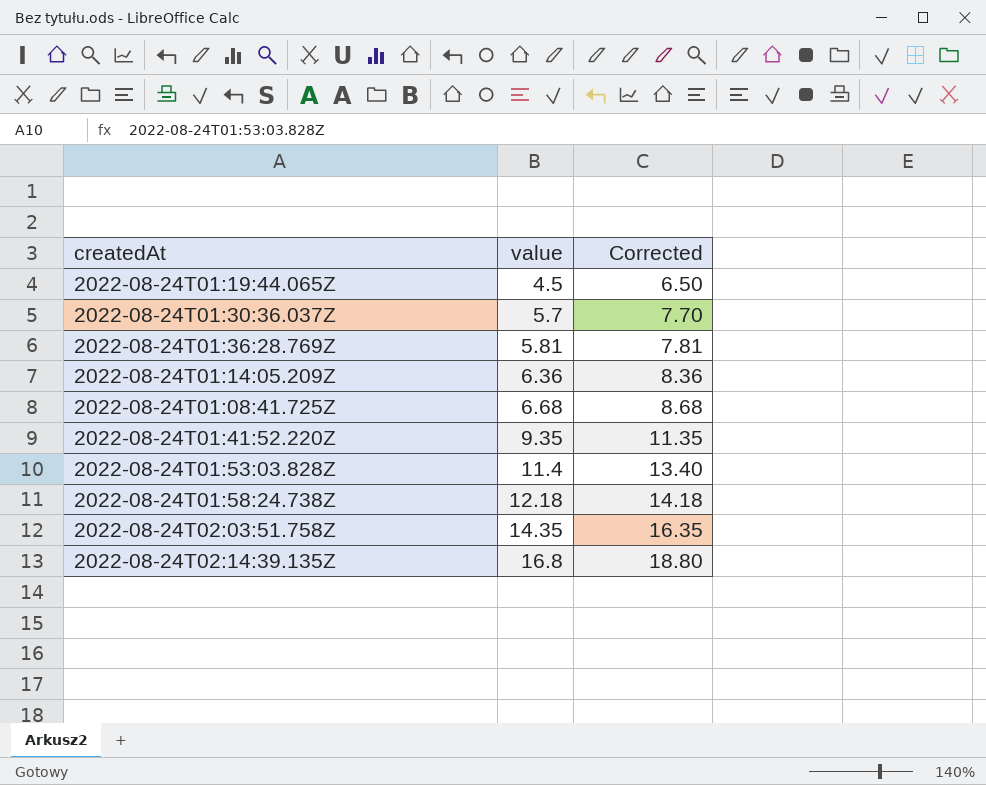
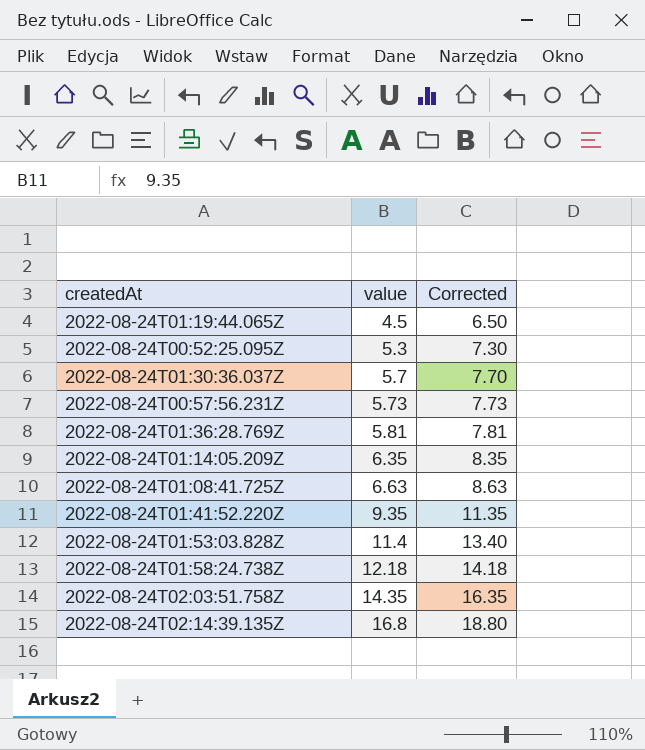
row 2022-08-24T00:52:25.095Z: none -> 5.3 | 7.30
row 2022-08-24T00:57:56.231Z: none -> 5.73 | 7.73
2022-08-24T01:14:05.209Z | value: 6.36 -> 6.35
2022-08-24T01:14:05.209Z | Corrected: 8.36 -> 8.35
2022-08-24T01:08:41.725Z | value: 6.68 -> 6.63
2022-08-24T01:08:41.725Z | Corrected: 8.68 -> 8.63

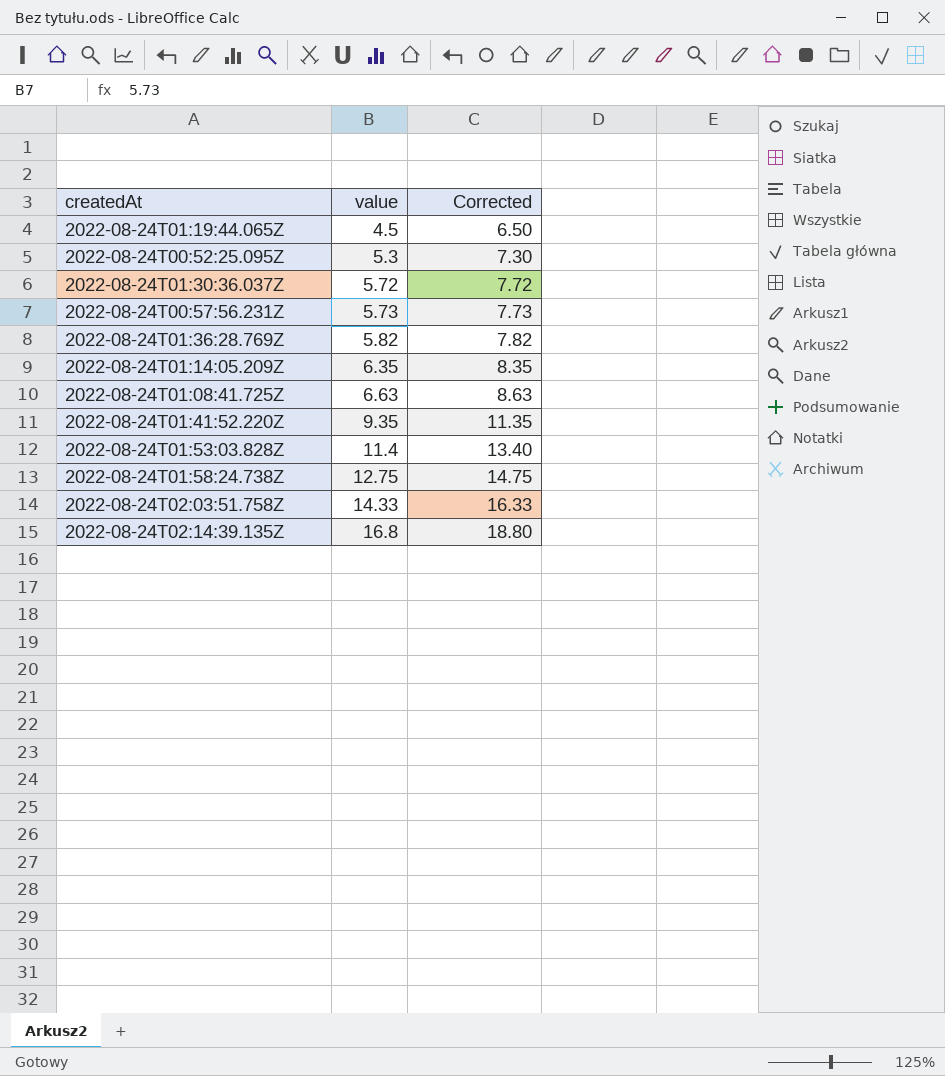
2022-08-24T01:30:36.037Z | value: 5.7 -> 5.72
2022-08-24T01:30:36.037Z | Corrected: 7.70 -> 7.72
2022-08-24T01:36:28.769Z | value: 5.81 -> 5.82
2022-08-24T01:36:28.769Z | Corrected: 7.81 -> 7.82
2022-08-24T01:58:24.738Z | value: 12.18 -> 12.75
2022-08-24T01:58:24.738Z | Corrected: 14.18 -> 14.75
2022-08-24T02:03:51.758Z | value: 14.35 -> 14.33
2022-08-24T02:03:51.758Z | Corrected: 16.35 -> 16.33

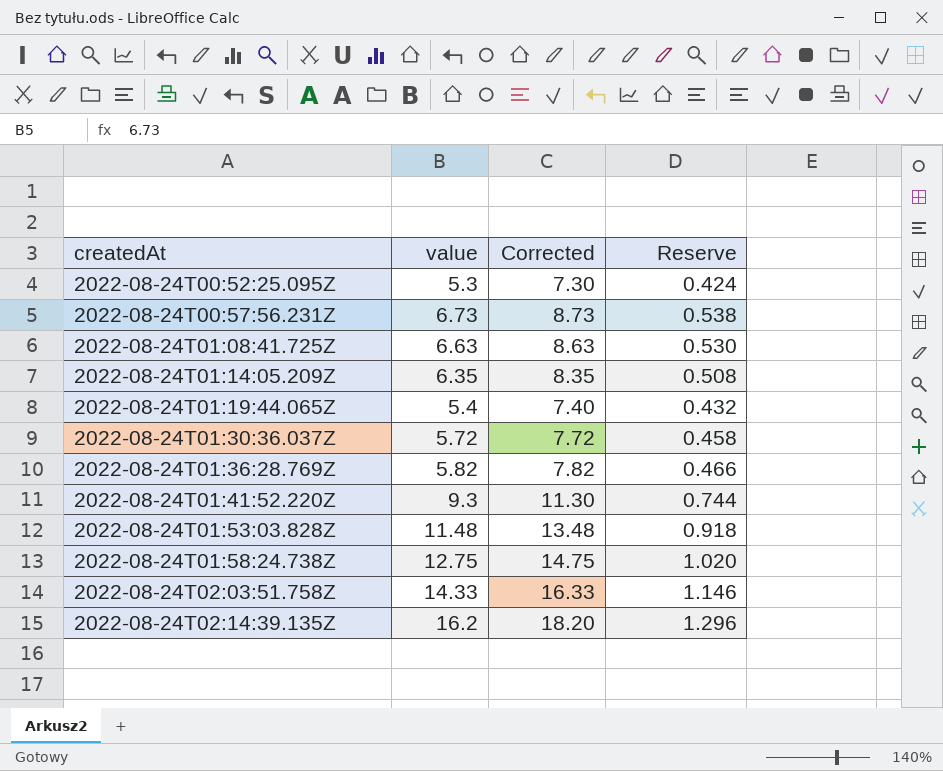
row order: value ascending -> createdAt ascending
column Reserve | formula: none -> [value] * 0.08
2022-08-24T00:57:56.231Z | value: 5.73 -> 6.73
2022-08-24T00:57:56.231Z | Corrected: 7.73 -> 8.73
2022-08-24T01:19:44.065Z | value: 4.5 -> 5.4
2022-08-24T01:19:44.065Z | Corrected: 6.50 -> 7.40
2022-08-24T01:41:52.220Z | value: 9.35 -> 9.3
2022-08-24T01:41:52.220Z | Corrected: 11.35 -> 11.30
2022-08-24T01:53:03.828Z | value: 11.4 -> 11.48
2022-08-24T01:53:03.828Z | Corrected: 13.40 -> 13.48
2022-08-24T02:14:39.135Z | value: 16.8 -> 16.2
2022-08-24T02:14:39.135Z | Corrected: 18.80 -> 18.20

